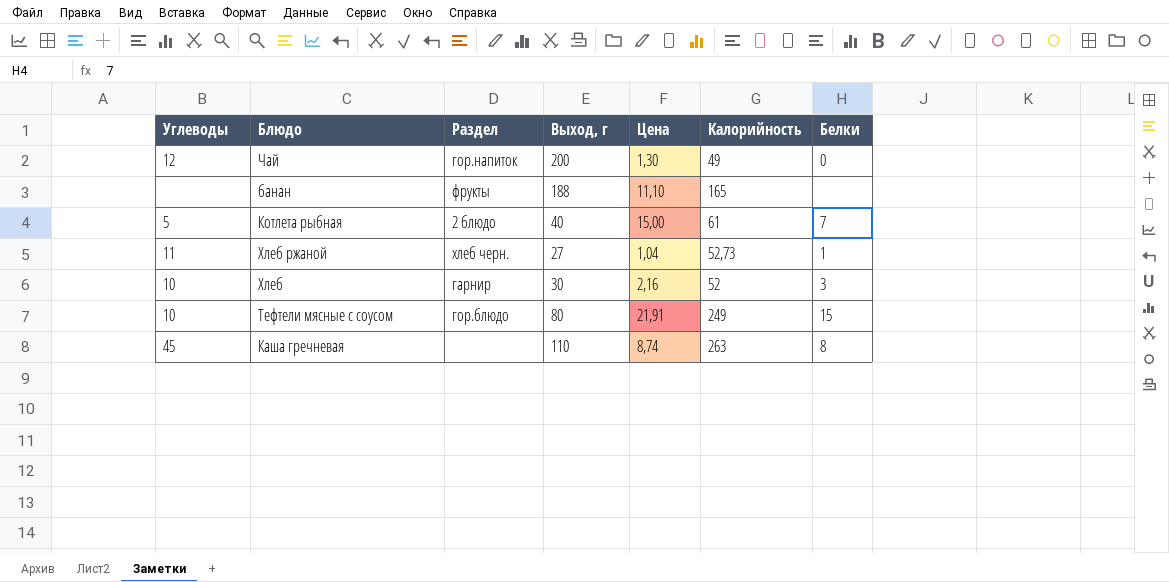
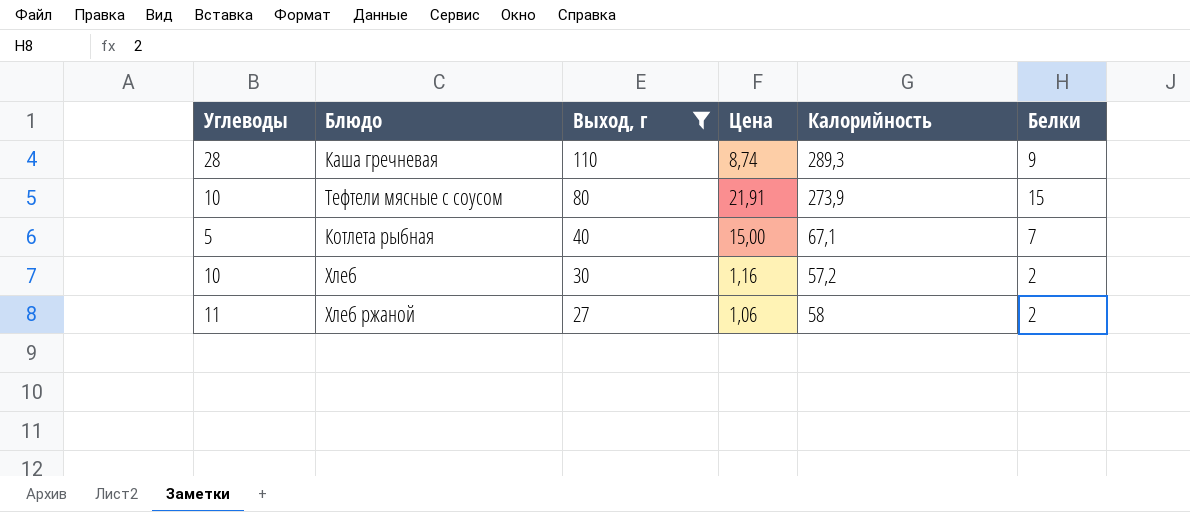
filter: none -> Выход, г <= 110
row order: none -> Выход, г descending
column Раздел | position: 3 -> none
Каша гречневая | Углеводы: 45 -> 28
Каша гречневая | Калорийность: 263 -> 289,3
Каша гречневая | Белки: 8 -> 9
Тефтели мясные с соусом | Калорийность: 249 -> 273,9
Котлета рыбная | Калорийность: 61 -> 67,1
Хлеб | Цена: 2,16 -> 1,16
Хлеб | Калорийность: 52 -> 57,2
Хлеб | Белки: 3 -> 2
Хлеб ржаной | Цена: 1,04 -> 1,06
Хлеб ржаной | Калорийность: 52,73 -> 58
Хлеб ржаной | Белки: 1 -> 2

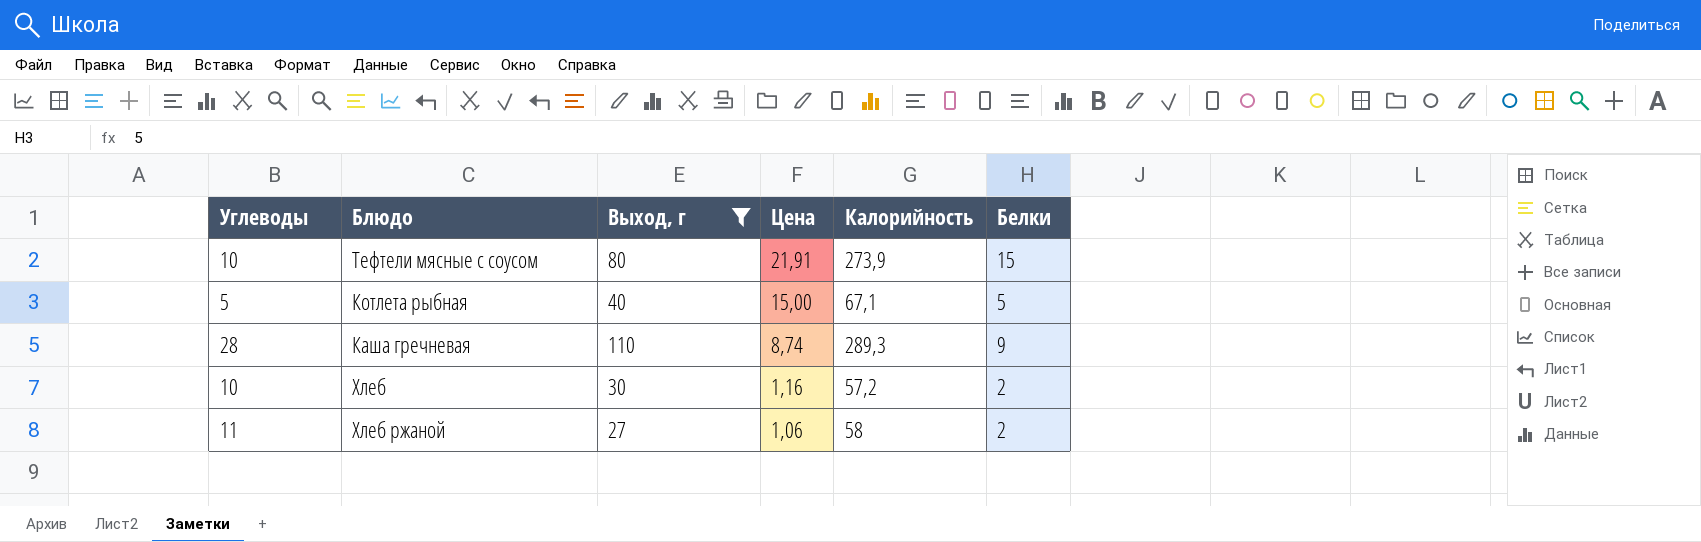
row order: Выход, г descending -> Цена descending
Котлета рыбная | Белки: 7 -> 5

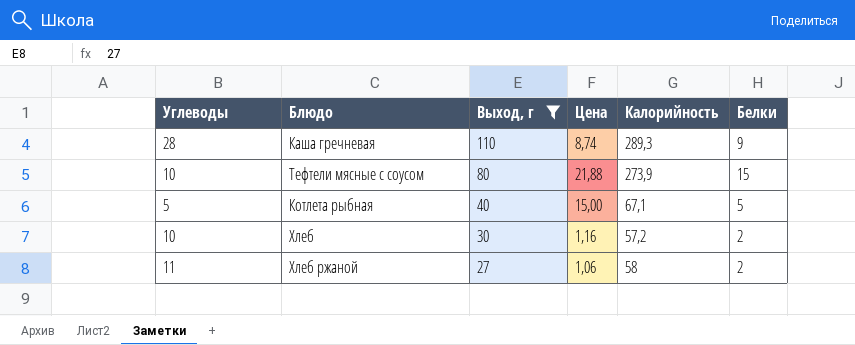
row order: Цена descending -> Выход, г descending
Тефтели мясные с соусом | Цена: 21,91 -> 21,88

